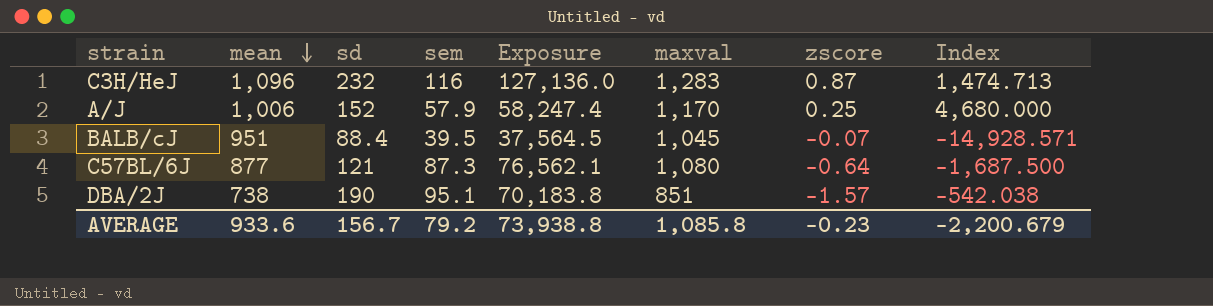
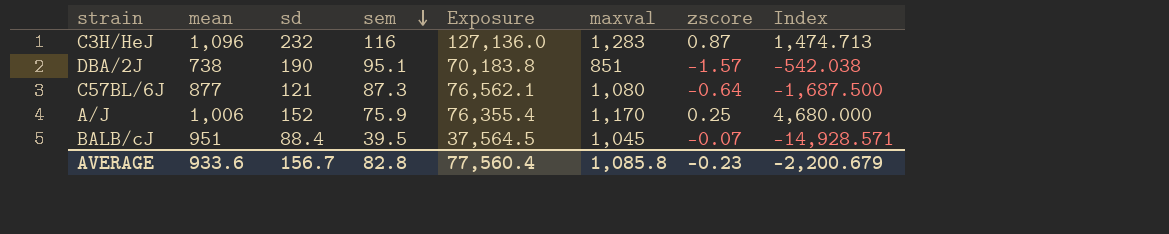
row order: mean descending -> sem descending
A/J | sem: 57.9 -> 75.9
A/J | Exposure: 58,247.4 -> 76,355.4
AVERAGE | sem: 79.2 -> 82.8
AVERAGE | Exposure: 73,938.8 -> 77,560.4

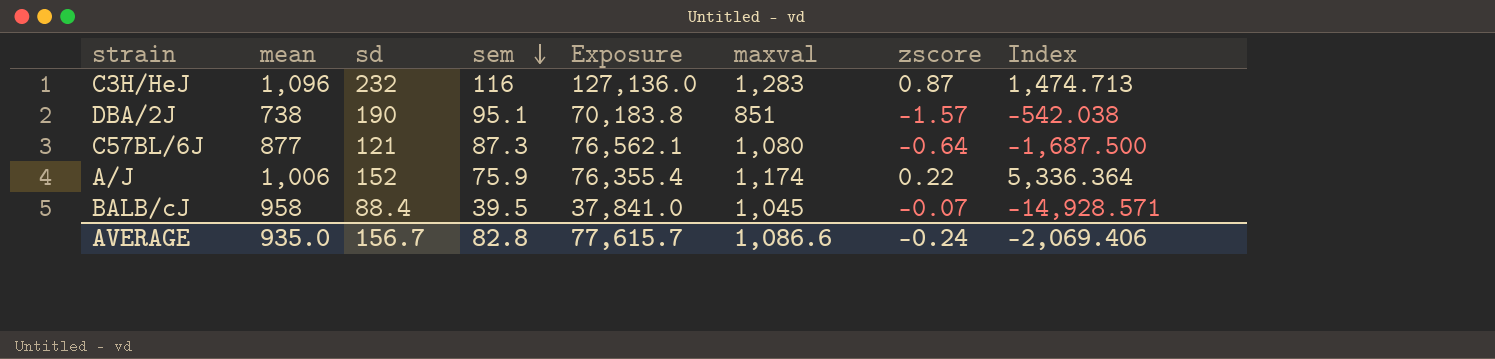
A/J | maxval: 1,170 -> 1,174
A/J | zscore: 0.25 -> 0.22
A/J | Index: 4,680.000 -> 5,336.364
BALB/cJ | mean: 951 -> 958
BALB/cJ | Exposure: 37,564.5 -> 37,841.0
AVERAGE | mean: 933.6 -> 935.0
AVERAGE | Exposure: 77,560.4 -> 77,615.7
AVERAGE | maxval: 1,085.8 -> 1,086.6
AVERAGE | zscore: -0.23 -> -0.24
AVERAGE | Index: -2,200.679 -> -2,069.406

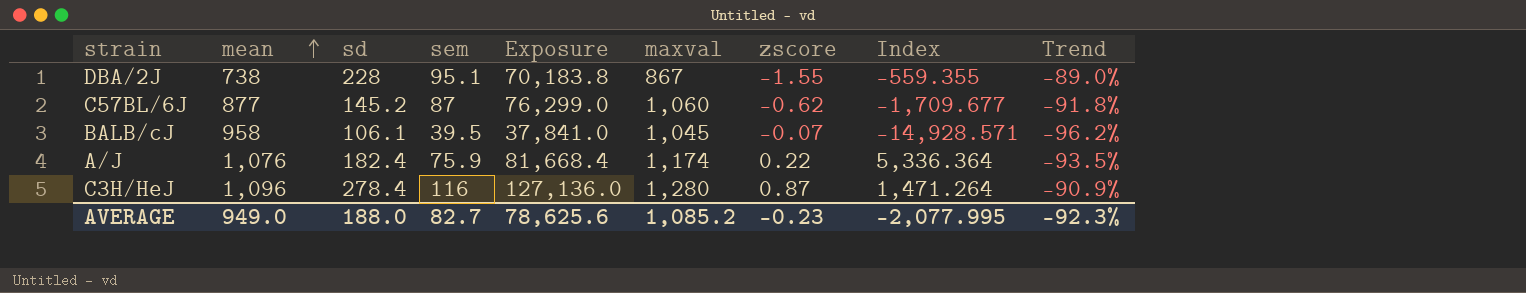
row order: sem descending -> mean ascending
column Trend | formula: none -> ([sem] - [maxval]) / [maxval]
DBA/2J | sd: 190 -> 228
DBA/2J | maxval: 851 -> 867
DBA/2J | zscore: -1.57 -> -1.55
DBA/2J | Index: -542.038 -> -559.355
C57BL/6J | sd: 121 -> 145.2
C57BL/6J | sem: 87.3 -> 87
C57BL/6J | Exposure: 76,562.1 -> 76,299.0
C57BL/6J | maxval: 1,080 -> 1,060
C57BL/6J | zscore: -0.64 -> -0.62
C57BL/6J | Index: -1,687.500 -> -1,709.677
BALB/cJ | sd: 88.4 -> 106.1
A/J | mean: 1,006 -> 1,076
A/J | sd: 152 -> 182.4
A/J | Exposure: 76,355.4 -> 81,668.4
C3H/HeJ | sd: 232 -> 278.4
C3H/HeJ | maxval: 1,283 -> 1,280
C3H/HeJ | Index: 1,474.713 -> 1,471.264
AVERAGE | mean: 935.0 -> 949.0
AVERAGE | sd: 156.7 -> 188.0
AVERAGE | sem: 82.8 -> 82.7
AVERAGE | Exposure: 77,615.7 -> 78,625.6
AVERAGE | maxval: 1,086.6 -> 1,085.2
AVERAGE | zscore: -0.24 -> -0.23
AVERAGE | Index: -2,069.406 -> -2,077.995

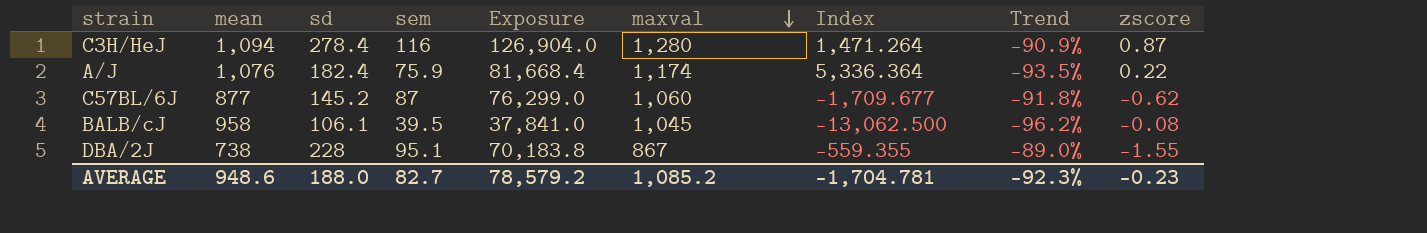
row order: mean ascending -> maxval descending
column zscore | position: 7 -> 9
C3H/HeJ | mean: 1,096 -> 1,094
C3H/HeJ | Exposure: 127,136.0 -> 126,904.0
BALB/cJ | Index: -14,928.571 -> -13,062.500
BALB/cJ | zscore: -0.07 -> -0.08
AVERAGE | mean: 949.0 -> 948.6
AVERAGE | Exposure: 78,625.6 -> 78,579.2
AVERAGE | Index: -2,077.995 -> -1,704.781

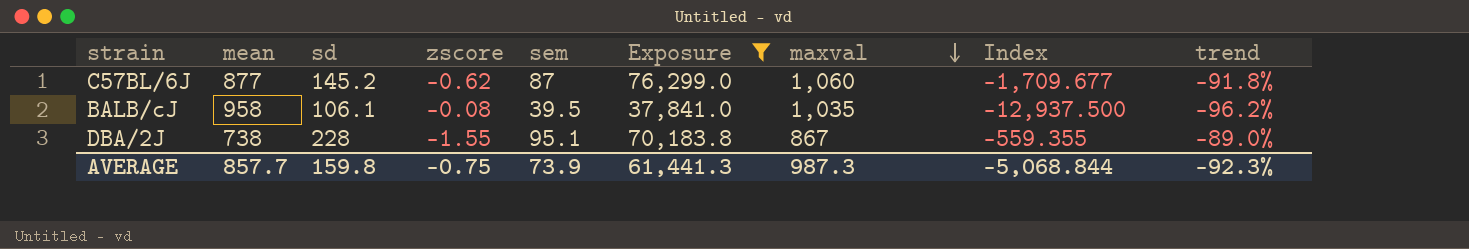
filter: none -> Exposure <= 76,299.0
column zscore | position: 9 -> 4
column name: Trend -> trend
BALB/cJ | maxval: 1,045 -> 1,035
BALB/cJ | Index: -13,062.500 -> -12,937.500
AVERAGE | mean: 948.6 -> 857.7
AVERAGE | sd: 188.0 -> 159.8
AVERAGE | zscore: -0.23 -> -0.75
AVERAGE | sem: 82.7 -> 73.9
AVERAGE | Exposure: 78,579.2 -> 61,441.3
AVERAGE | maxval: 1,085.2 -> 987.3
AVERAGE | Index: -1,704.781 -> -5,068.844

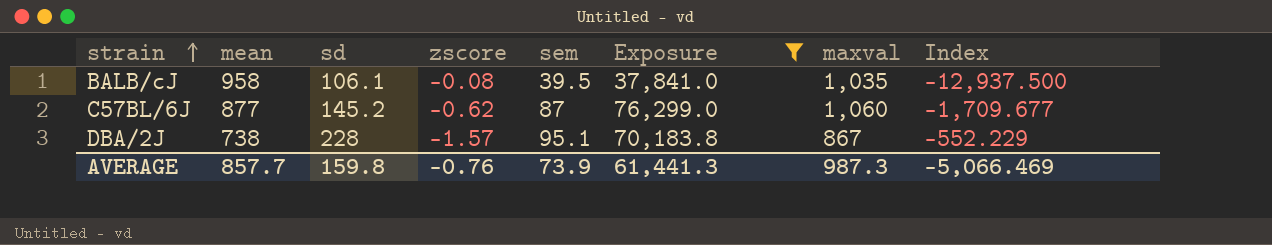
row order: maxval descending -> strain ascending
column trend | formula: ([sem] - [maxval]) / [maxval] -> none
DBA/2J | zscore: -1.55 -> -1.57
DBA/2J | Index: -559.355 -> -552.229
AVERAGE | zscore: -0.75 -> -0.76
AVERAGE | Index: -5,068.844 -> -5,066.469

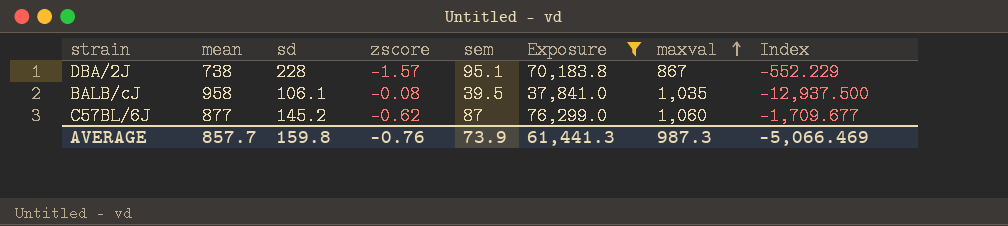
row order: strain ascending -> maxval ascending

